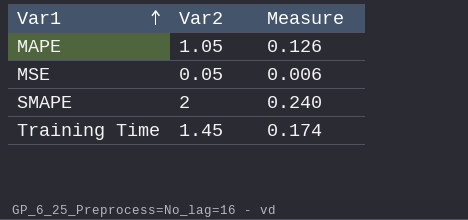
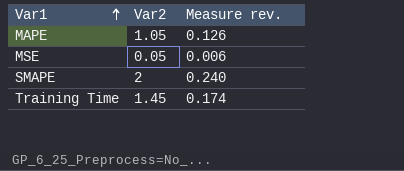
column name: Measure -> Measure rev.

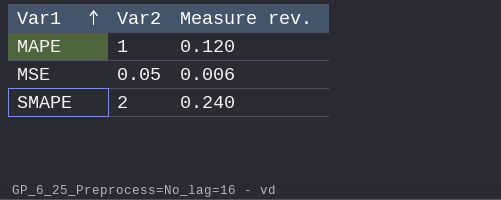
row Training Time: 1.45 | 0.174 -> none
MAPE | Var2: 1.05 -> 1
MAPE | Measure rev.: 0.126 -> 0.120

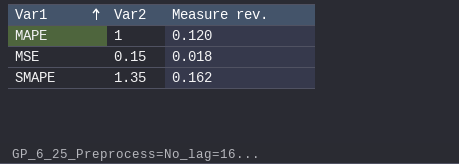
MSE | Var2: 0.05 -> 0.15
MSE | Measure rev.: 0.006 -> 0.018
SMAPE | Var2: 2 -> 1.35
SMAPE | Measure rev.: 0.240 -> 0.162

